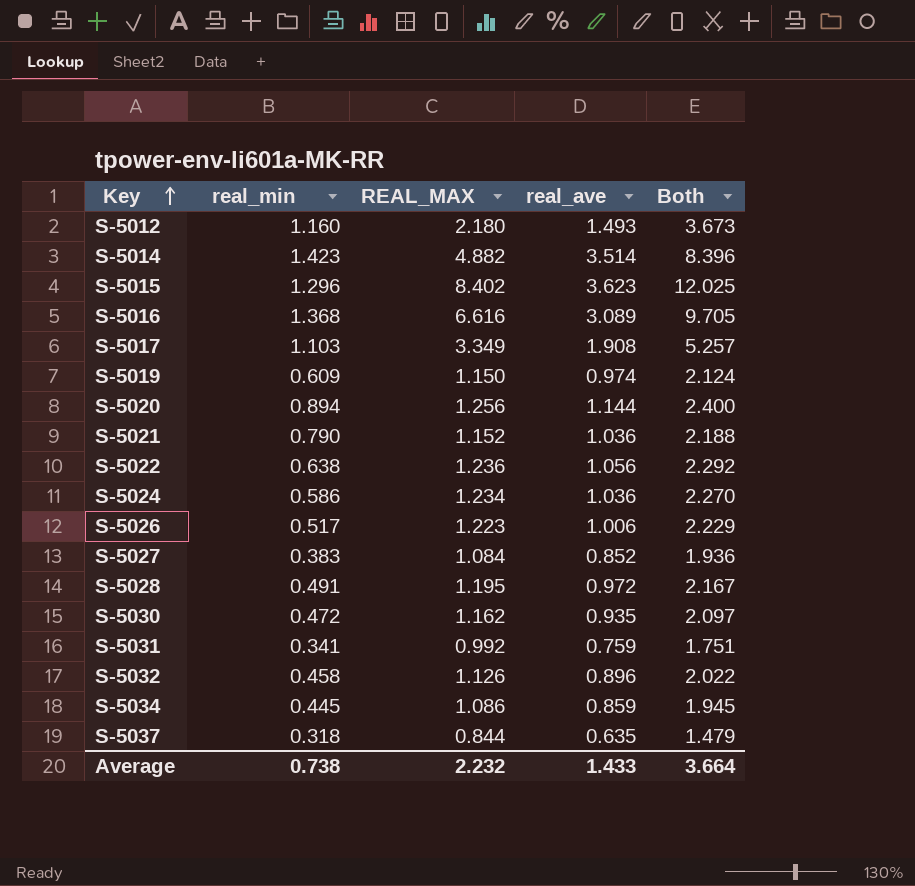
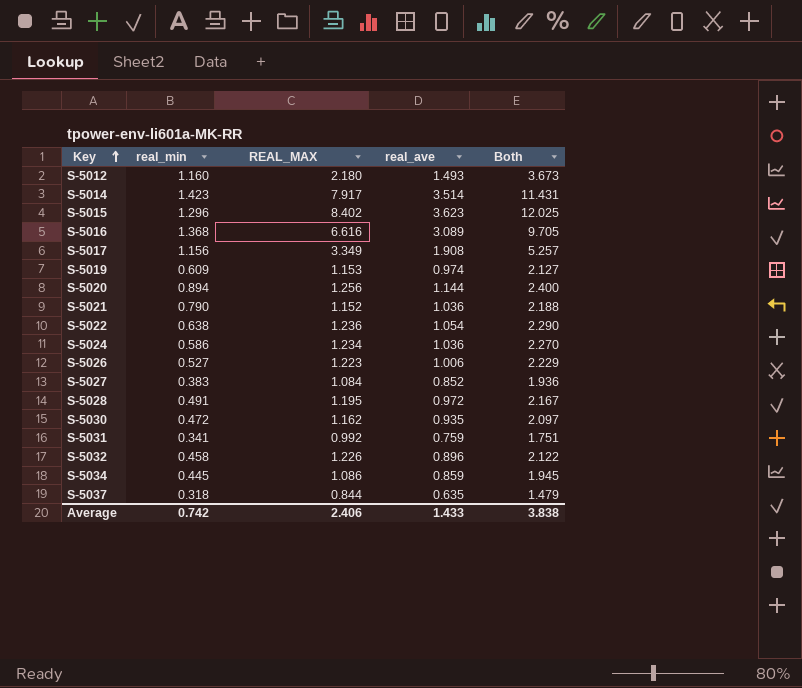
S-5014 | REAL_MAX: 4.882 -> 7.917
S-5014 | Both: 8.396 -> 11.431
S-5017 | real_min: 1.103 -> 1.156
S-5019 | REAL_MAX: 1.150 -> 1.153
S-5019 | Both: 2.124 -> 2.127
S-5022 | real_ave: 1.056 -> 1.054
S-5022 | Both: 2.292 -> 2.290
S-5026 | real_min: 0.517 -> 0.527
S-5032 | REAL_MAX: 1.126 -> 1.226
S-5032 | Both: 2.022 -> 2.122
Average | real_min: 0.738 -> 0.742
Average | REAL_MAX: 2.232 -> 2.406
Average | Both: 3.664 -> 3.838

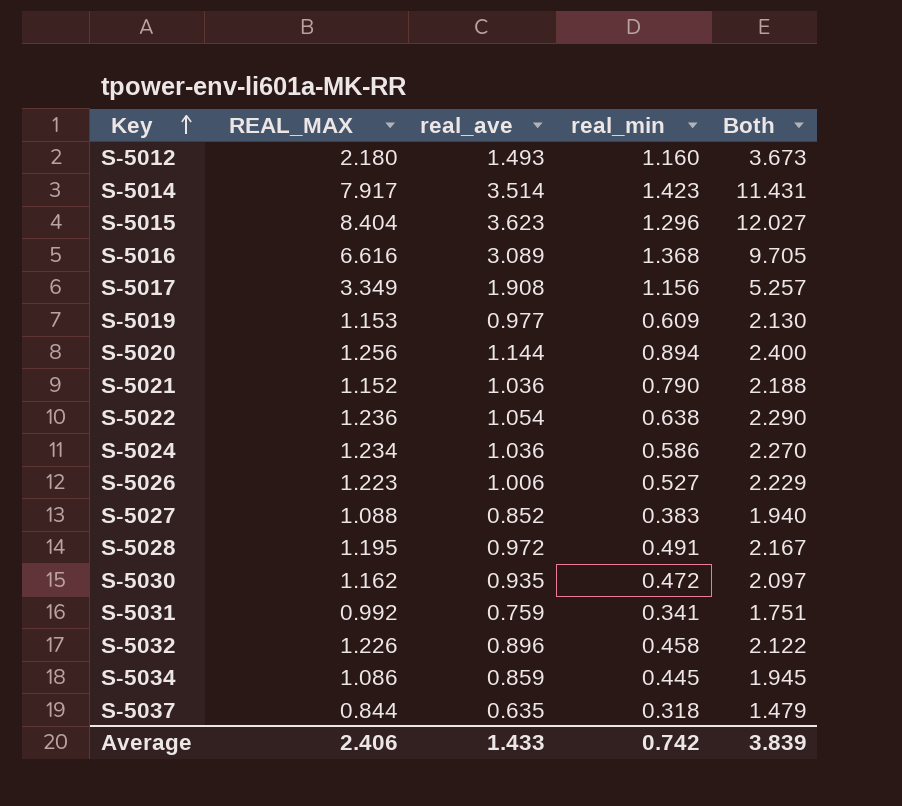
column real_min | position: 2 -> 4
S-5015 | REAL_MAX: 8.402 -> 8.404
S-5015 | Both: 12.025 -> 12.027
S-5019 | real_ave: 0.974 -> 0.977
S-5019 | Both: 2.127 -> 2.130
S-5027 | REAL_MAX: 1.084 -> 1.088
S-5027 | Both: 1.936 -> 1.940
Average | Both: 3.838 -> 3.839

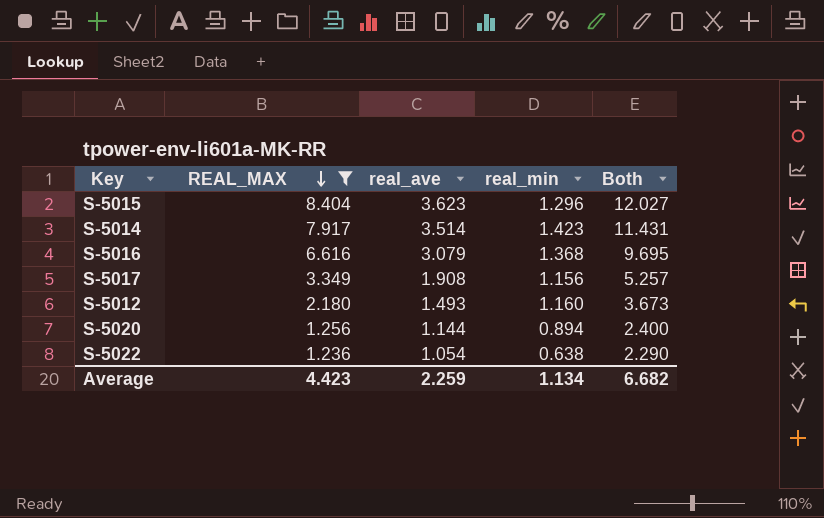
filter: none -> REAL_MAX >= 1.236
row order: Key ascending -> REAL_MAX descending
S-5016 | real_ave: 3.089 -> 3.079
S-5016 | Both: 9.705 -> 9.695
Average | REAL_MAX: 2.406 -> 4.423
Average | real_ave: 1.433 -> 2.259
Average | real_min: 0.742 -> 1.134
Average | Both: 3.839 -> 6.682

